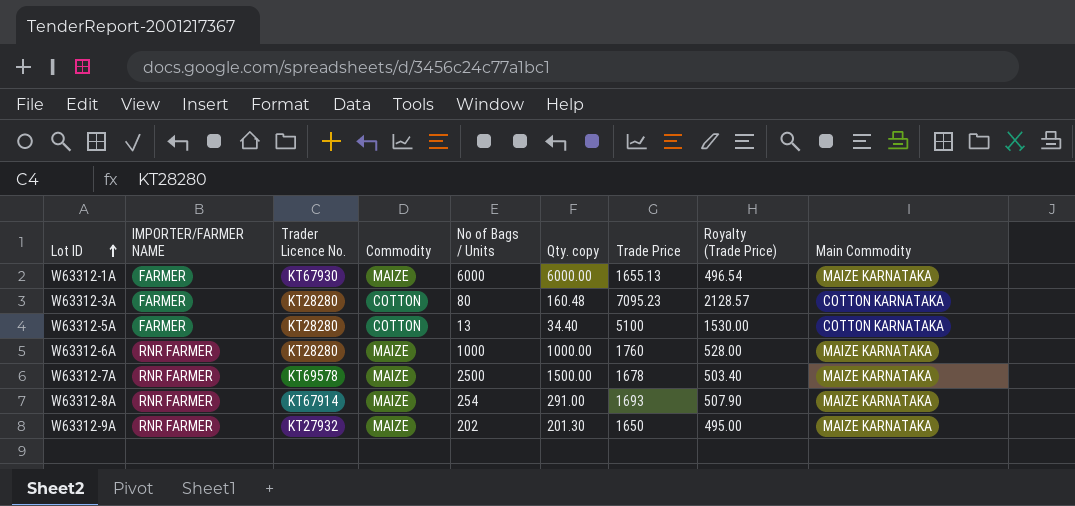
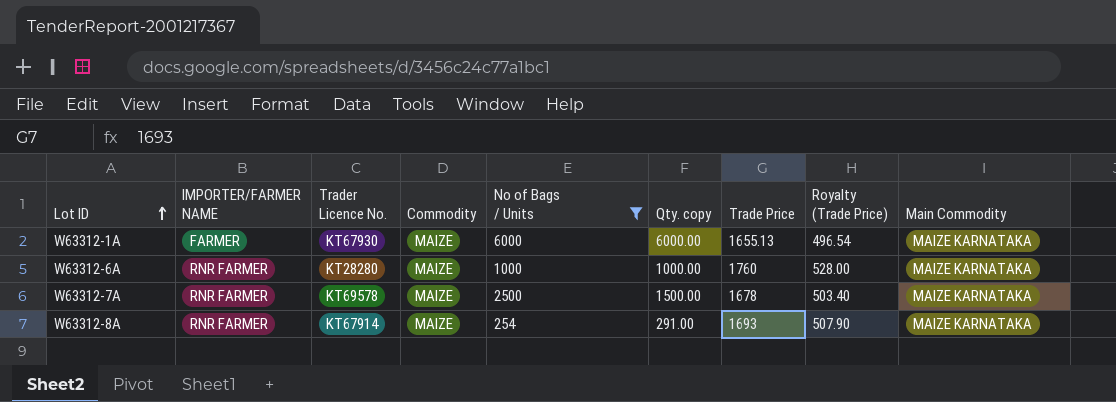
filter: none -> No of Bags / Units >= 254

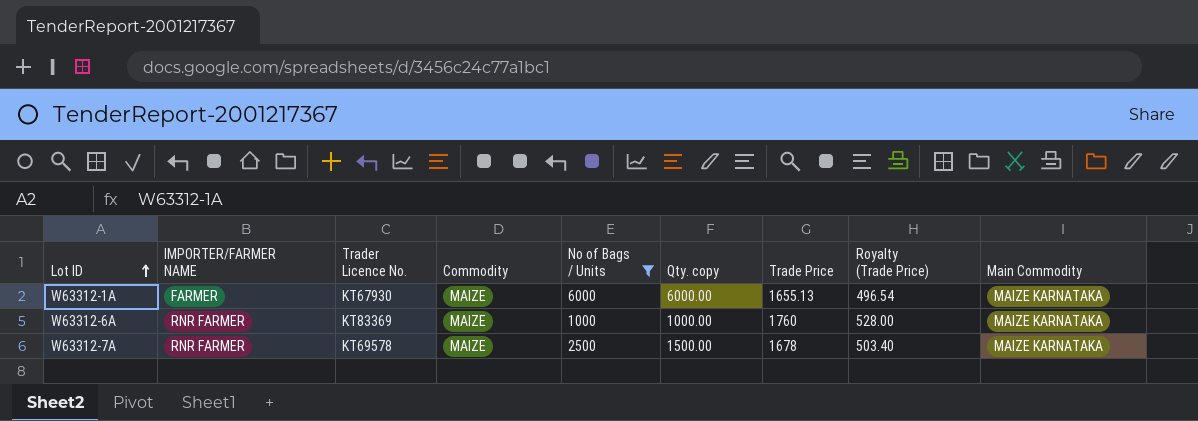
row W63312-8A: RNR FARMER | KT67914 | MAIZE | 254 | 291.00 | 1693 | 507.90 | MAIZE KARNATAKA -> none
W63312-6A | Trader Licence No.: KT28280 -> KT83369

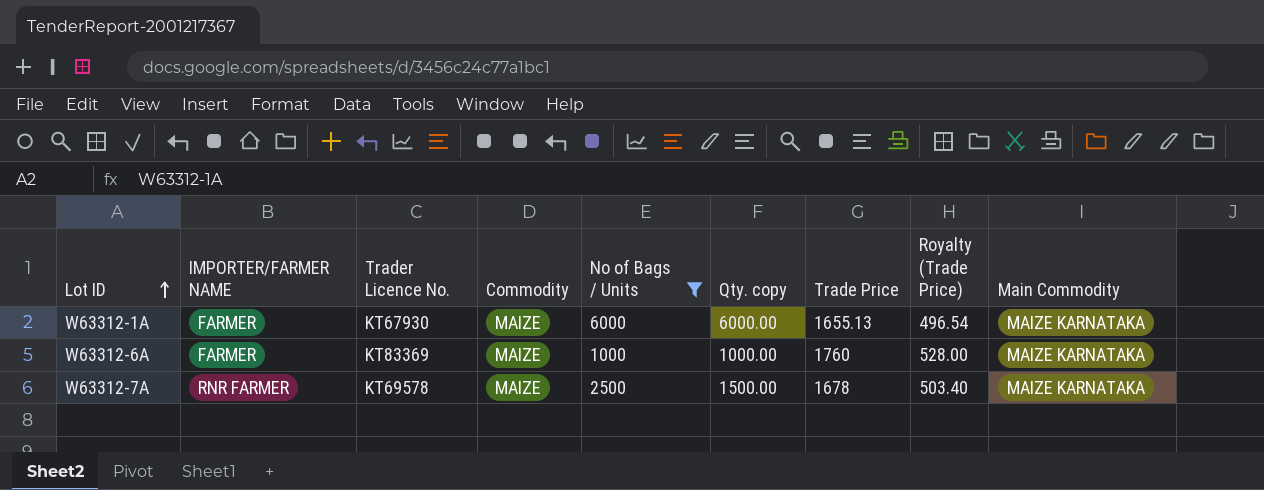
W63312-6A | IMPORTER/FARMER NAME: RNR FARMER -> FARMER

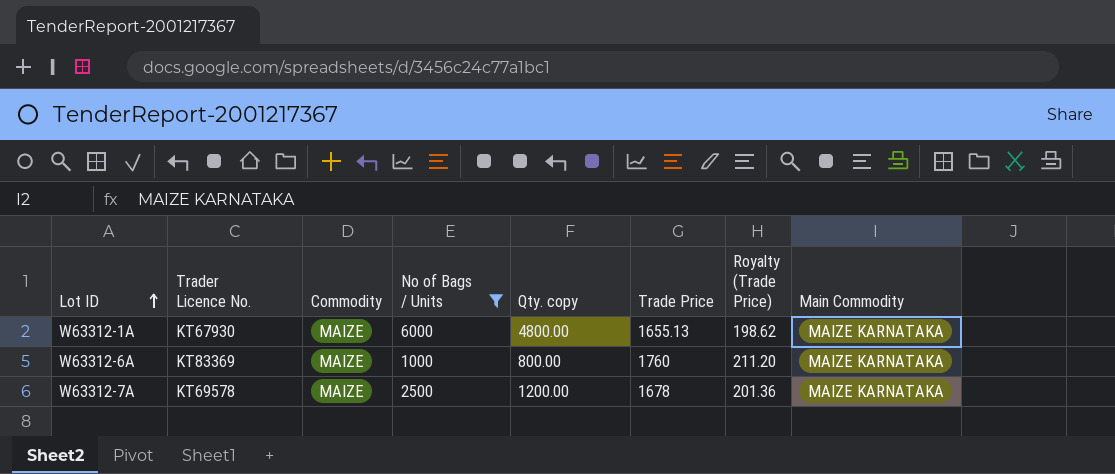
column IMPORTER/FARMER NAME | position: 2 -> none
column Royalty (Trade Price) | formula: [Trade Price] * 0.3 -> [Trade Price] * 0.12
W63312-1A | Qty. copy: 6000.00 -> 4800.00
W63312-6A | Qty. copy: 1000.00 -> 800.00
W63312-7A | Qty. copy: 1500.00 -> 1200.00

